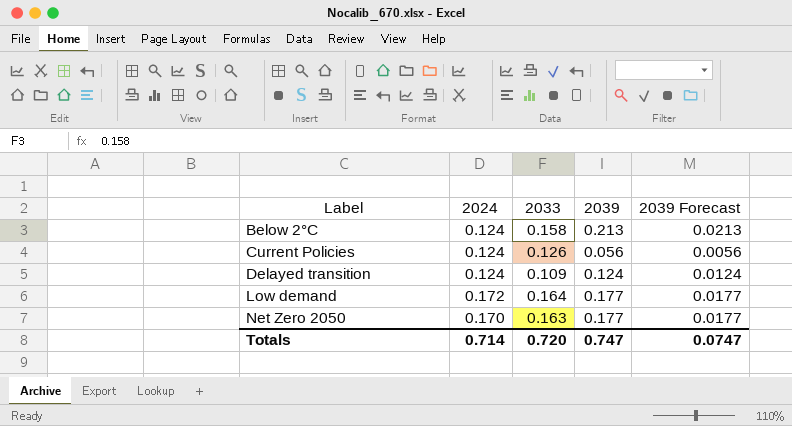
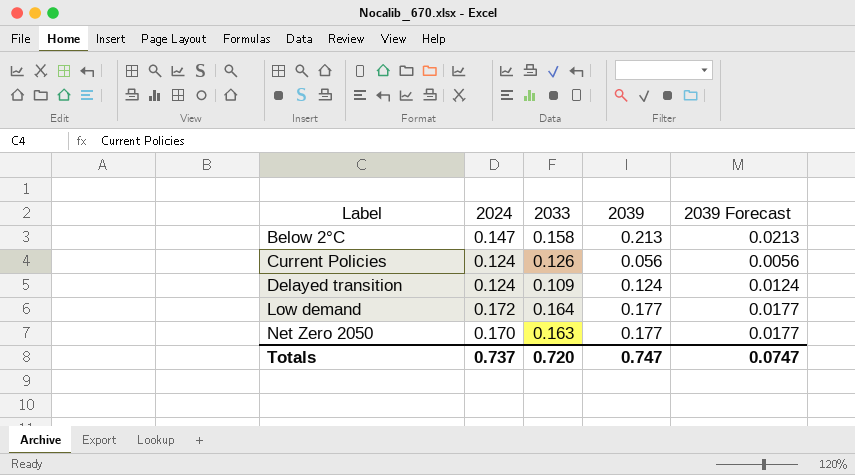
Below 2°C | 2024: 0.124 -> 0.147
Totals | 2024: 0.714 -> 0.737

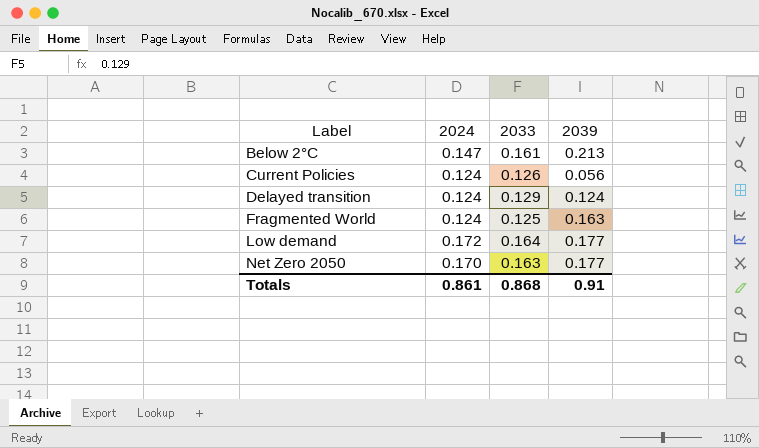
column 2039 Forecast | formula: [2039] * 0.1 -> none
Below 2°C | 2033: 0.158 -> 0.161
Delayed transition | 2033: 0.109 -> 0.129
row Fragmented World: none -> 0.124 | 0.125 | 0.163
Totals | 2024: 0.737 -> 0.861
Totals | 2033: 0.720 -> 0.868
Totals | 2039: 0.747 -> 0.91

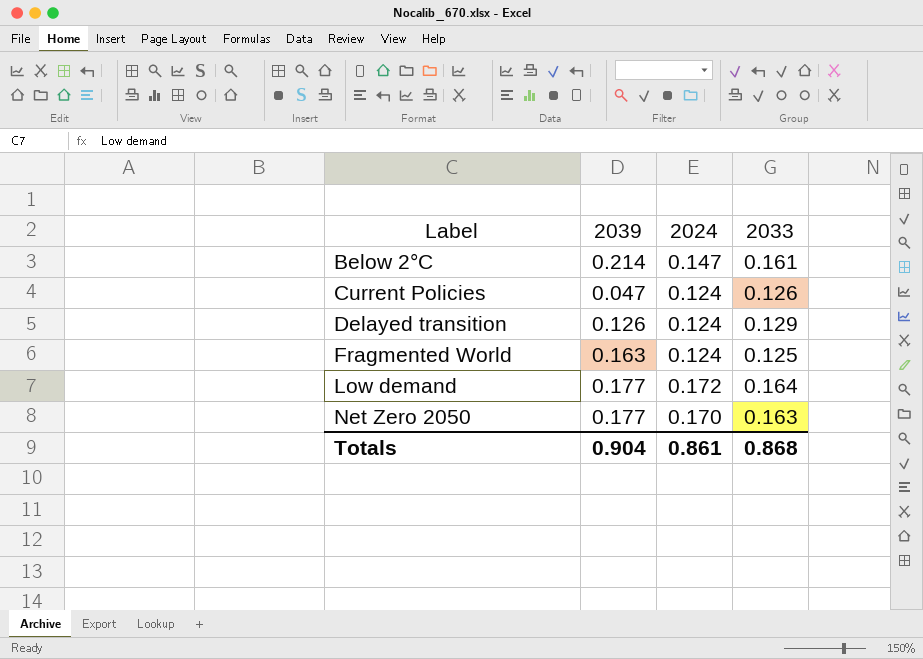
column 2039 | position: 4 -> 2
Below 2°C | 2039: 0.213 -> 0.214
Current Policies | 2039: 0.056 -> 0.047
Delayed transition | 2039: 0.124 -> 0.126
Totals | 2039: 0.91 -> 0.904

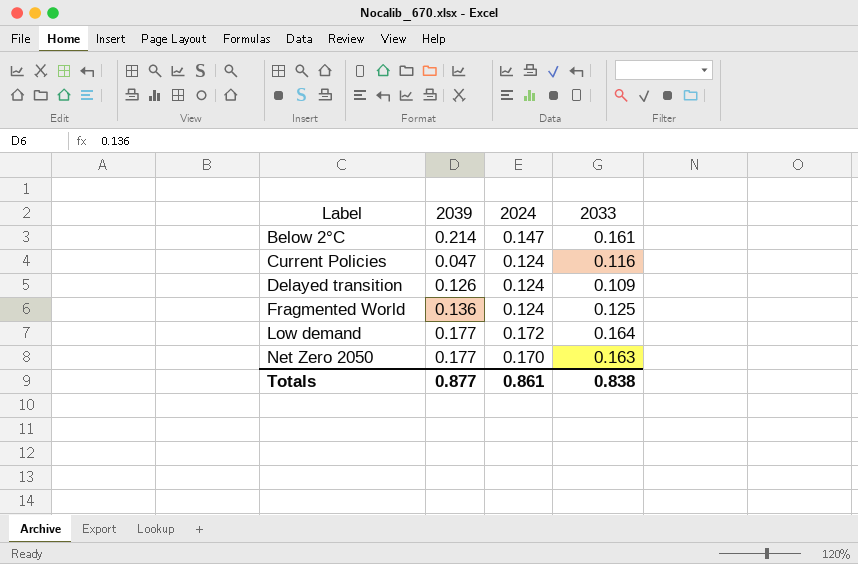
Current Policies | 2033: 0.126 -> 0.116
Delayed transition | 2033: 0.129 -> 0.109
Fragmented World | 2039: 0.163 -> 0.136
Totals | 2039: 0.904 -> 0.877
Totals | 2033: 0.868 -> 0.838

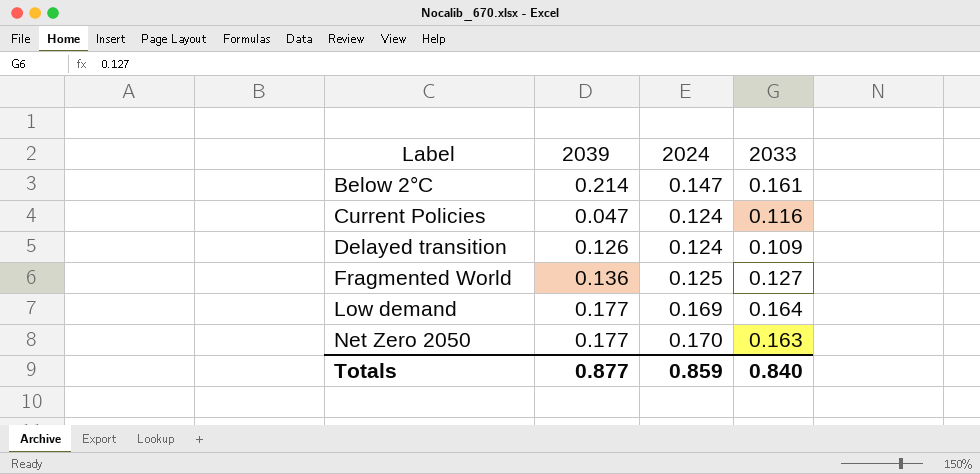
Fragmented World | 2024: 0.124 -> 0.125
Fragmented World | 2033: 0.125 -> 0.127
Low demand | 2024: 0.172 -> 0.169
Totals | 2024: 0.861 -> 0.859
Totals | 2033: 0.838 -> 0.840

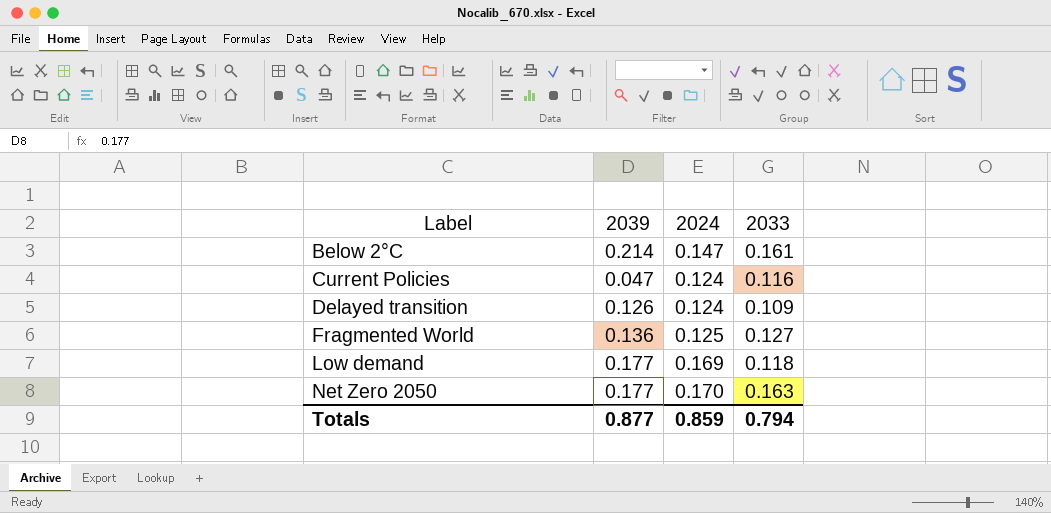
Low demand | 2033: 0.164 -> 0.118
Totals | 2033: 0.840 -> 0.794

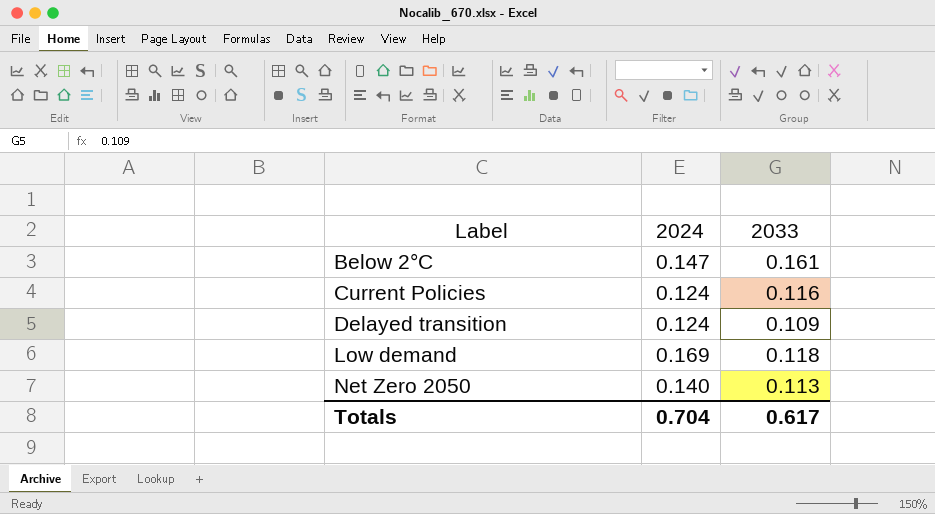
column 2039 | position: 2 -> none
row Fragmented World: 0.136 | 0.125 | 0.127 -> none
Net Zero 2050 | 2024: 0.170 -> 0.140
Net Zero 2050 | 2033: 0.163 -> 0.113
Totals | 2024: 0.859 -> 0.704
Totals | 2033: 0.794 -> 0.617

